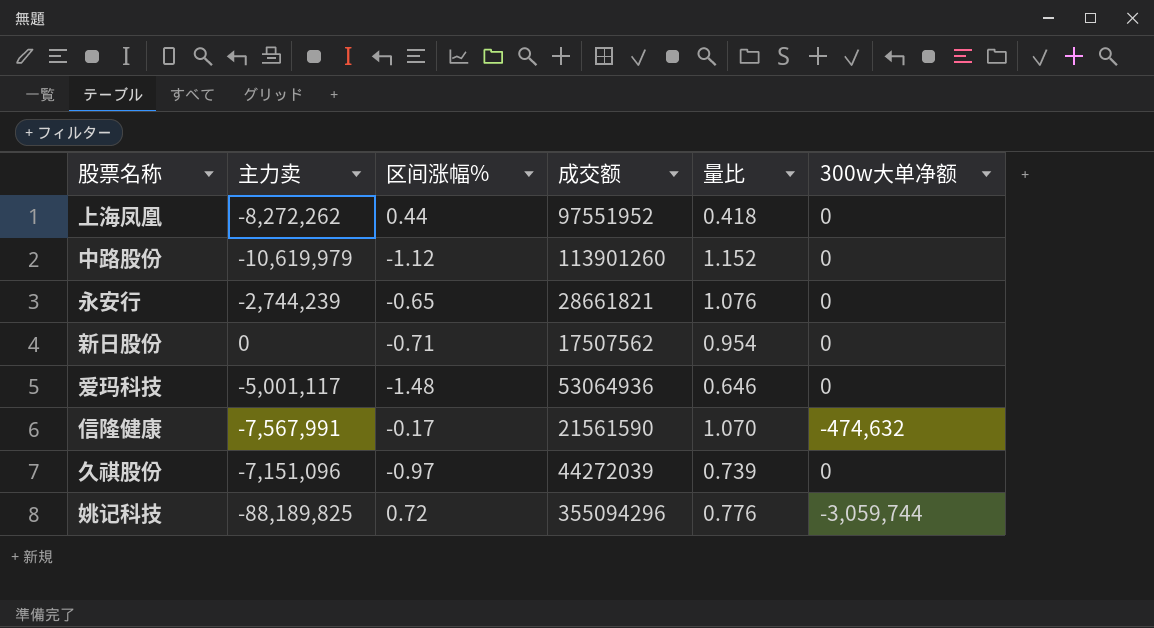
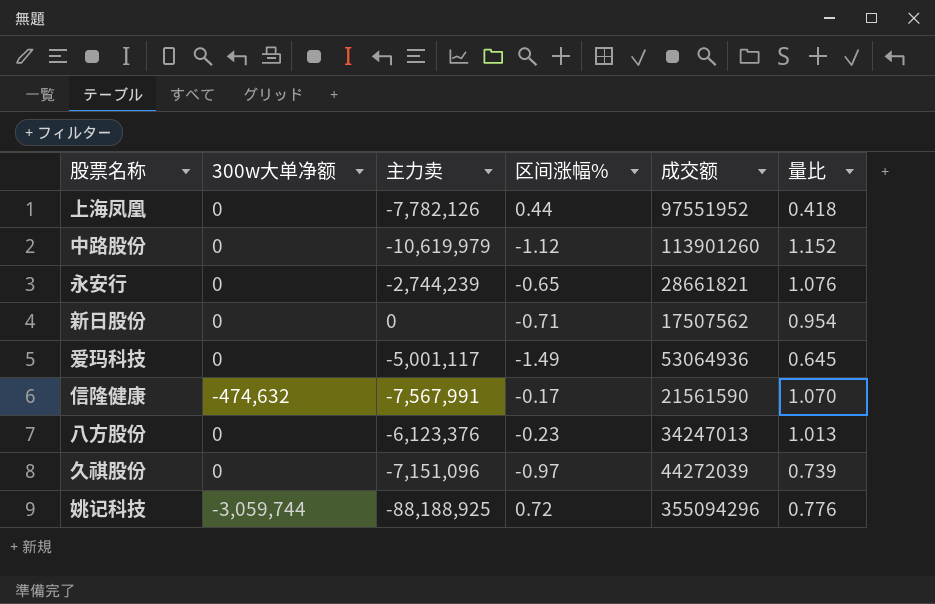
column 300w大单净额 | position: 6 -> 2
上海凤凰 | 主力卖: -8,272,262 -> -7,782,126
爱玛科技 | 区间涨幅%: -1.48 -> -1.49
爱玛科技 | 量比: 0.646 -> 0.645
row 八方股份: none -> 0 | -6,123,376 | -0.23 | 34247013 | 1.013
姚记科技 | 主力卖: -88,189,825 -> -88,188,925

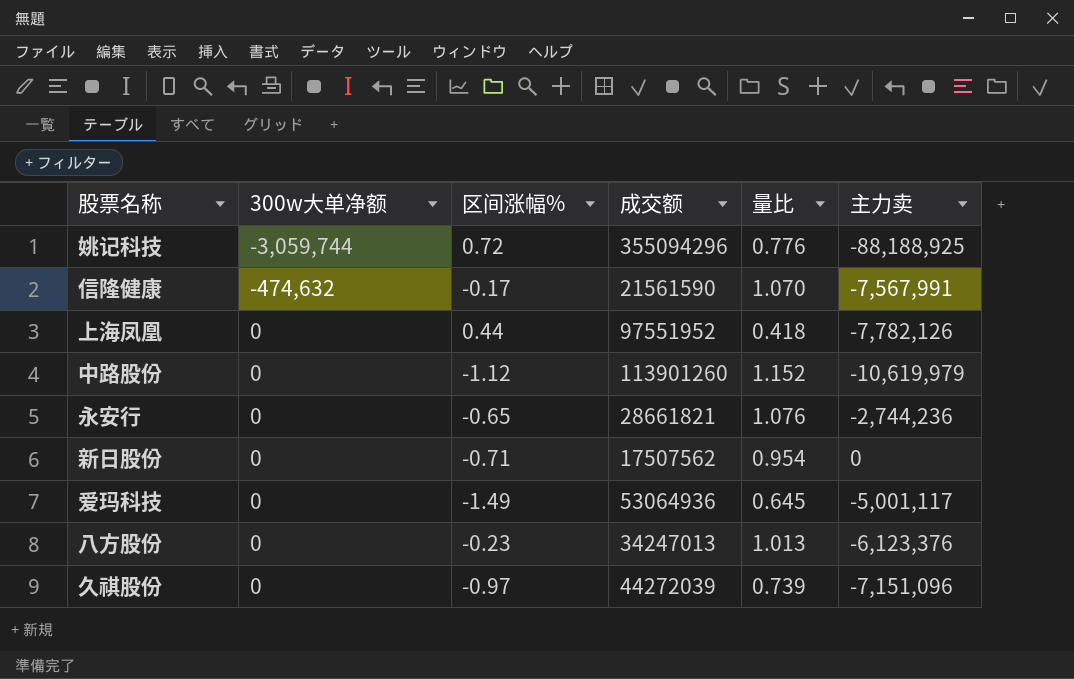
row order: none -> 300w大单净额 ascending
column 主力卖 | position: 3 -> 6
永安行 | 主力卖: -2,744,239 -> -2,744,236

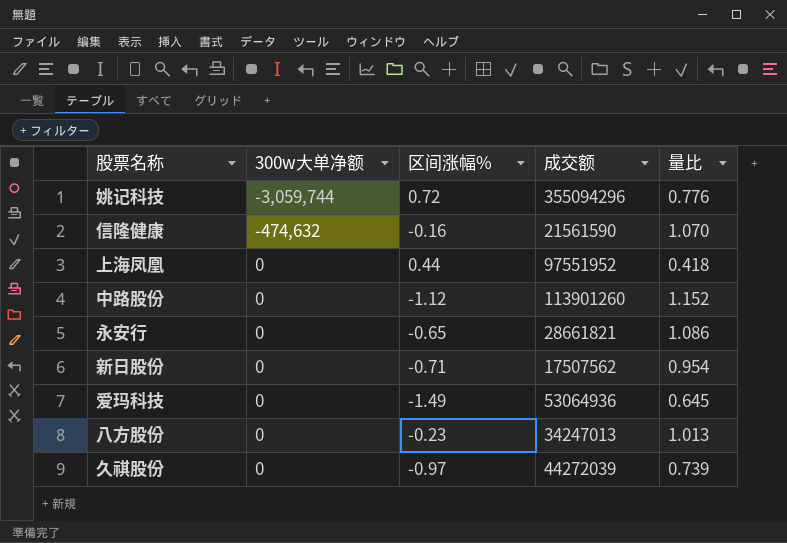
column 主力卖 | position: 6 -> none
信隆健康 | 区间涨幅%: -0.17 -> -0.16
永安行 | 量比: 1.076 -> 1.086

